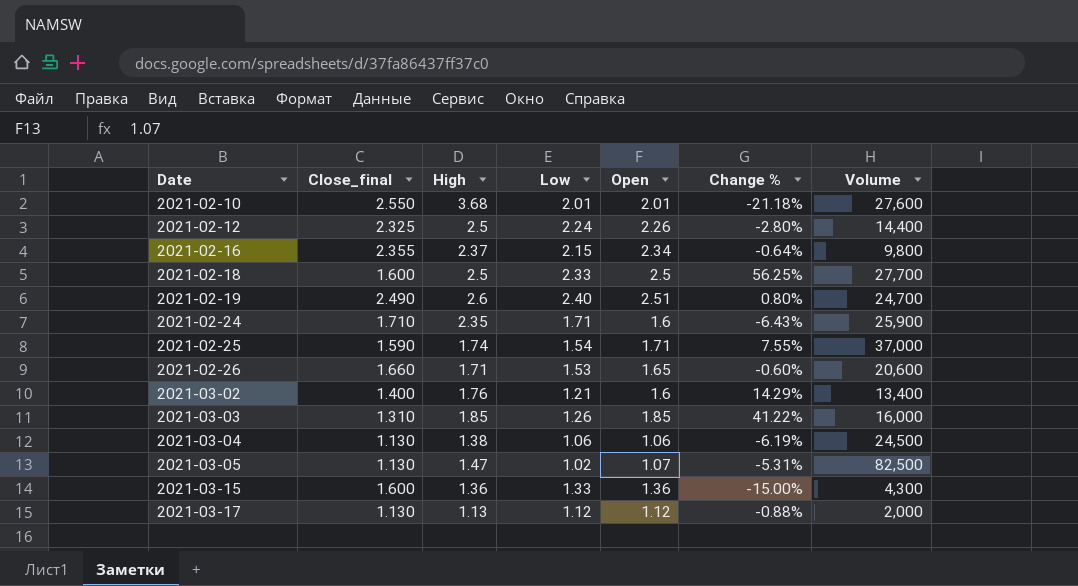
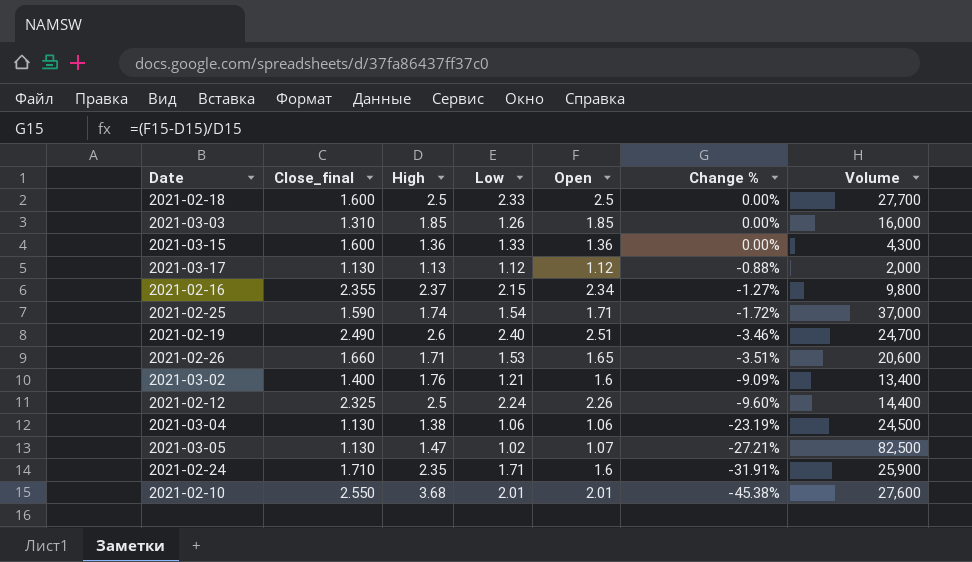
row order: Date ascending -> Change % descending
column Change % | formula: ([Open] - [Close_final]) / [Close_final] -> ([Open] - [High]) / [High]

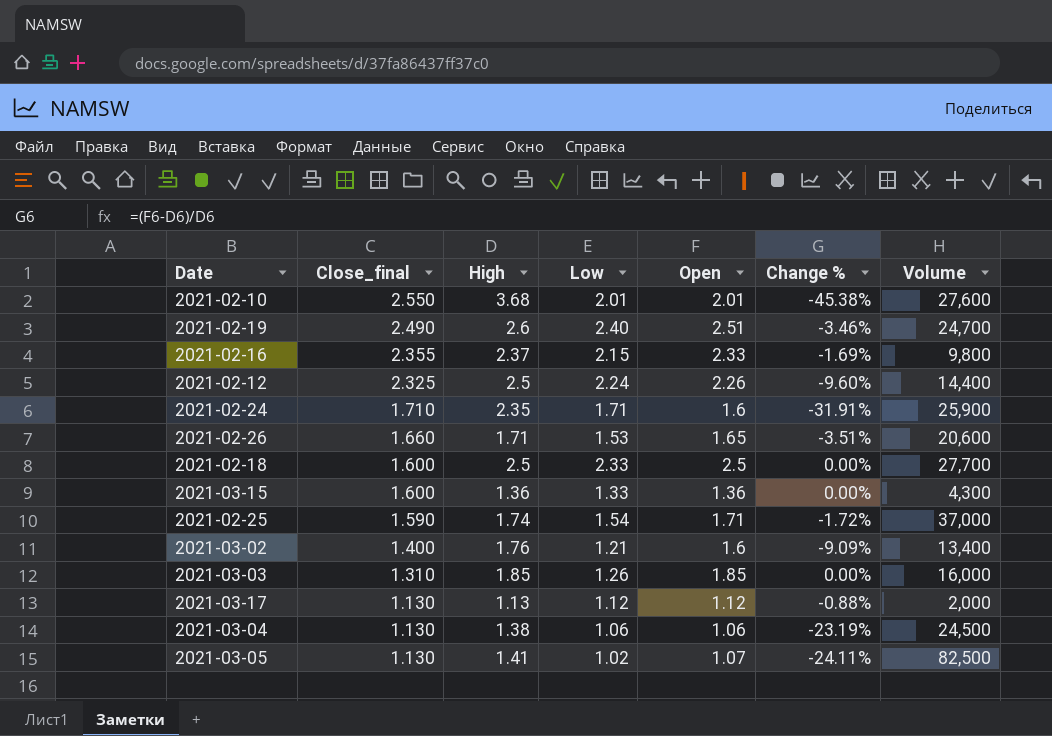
row order: Change % descending -> Close_final descending
2021-02-16 | Open: 2.34 -> 2.33
2021-02-16 | Change %: -1.27% -> -1.69%
2021-03-05 | High: 1.47 -> 1.41
2021-03-05 | Change %: -27.21% -> -24.11%

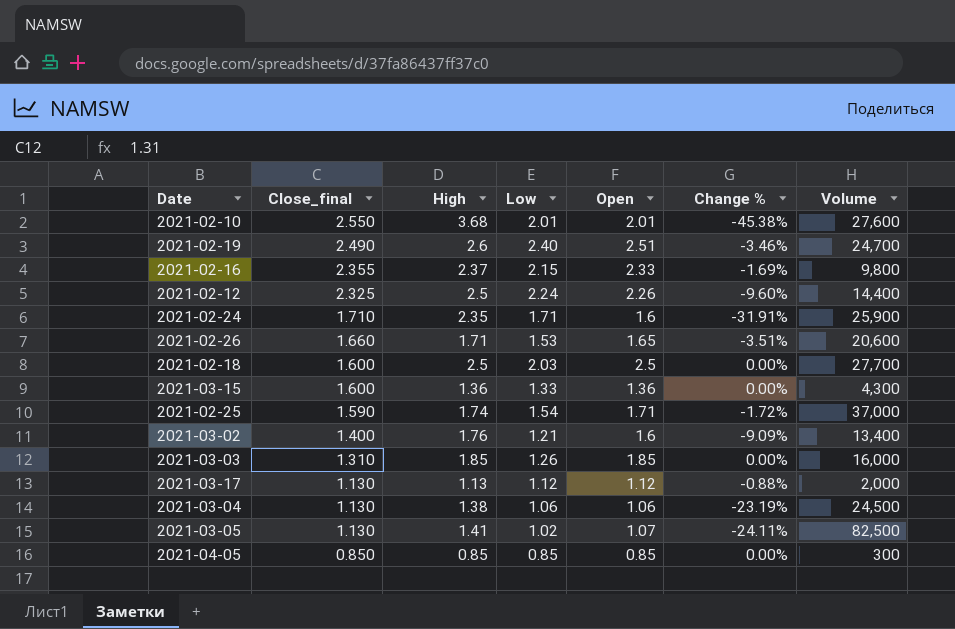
2021-02-18 | Low: 2.33 -> 2.03
row 2021-04-05: none -> 0.850 | 0.85 | 0.85 | 0.85 | 0.00% | 300

